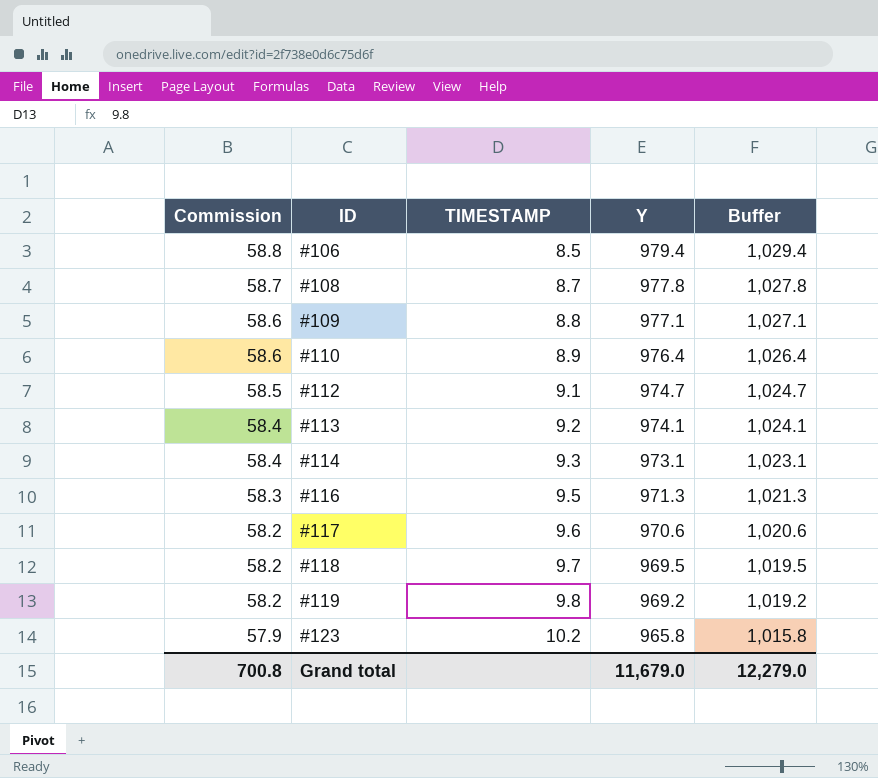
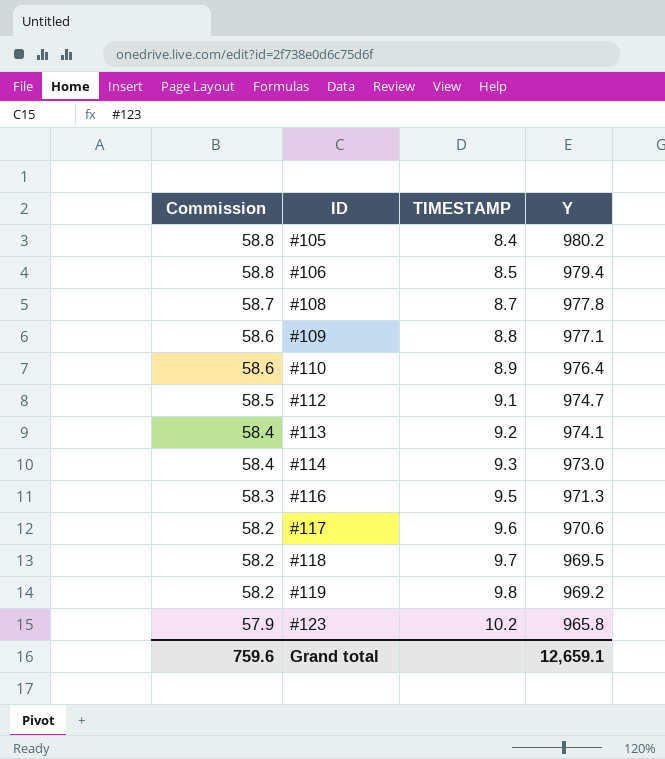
column Buffer | formula: [Y] + 50 -> none
row #105: none -> 58.8 | 8.4 | 980.2
#114 | Y: 973.1 -> 973.0
Grand total | Commission: 700.8 -> 759.6
Grand total | Y: 11,679.0 -> 12,659.1

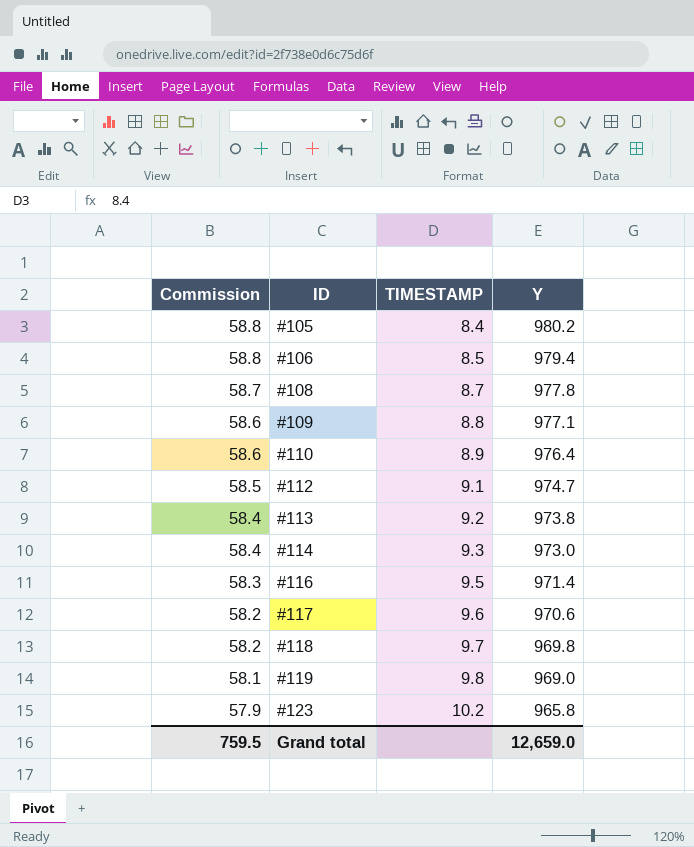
#113 | Y: 974.1 -> 973.8
#116 | Y: 971.3 -> 971.4
#118 | Y: 969.5 -> 969.8
#119 | Commission: 58.2 -> 58.1
#119 | Y: 969.2 -> 969.0
Grand total | Commission: 759.6 -> 759.5
Grand total | Y: 12,659.1 -> 12,659.0

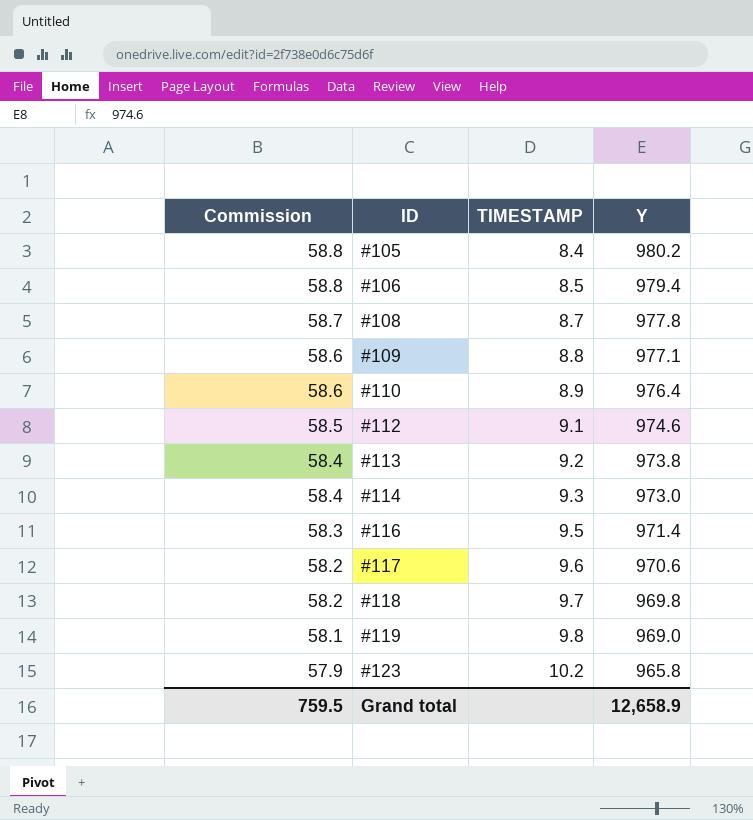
#112 | Y: 974.7 -> 974.6
Grand total | Y: 12,659.0 -> 12,658.9

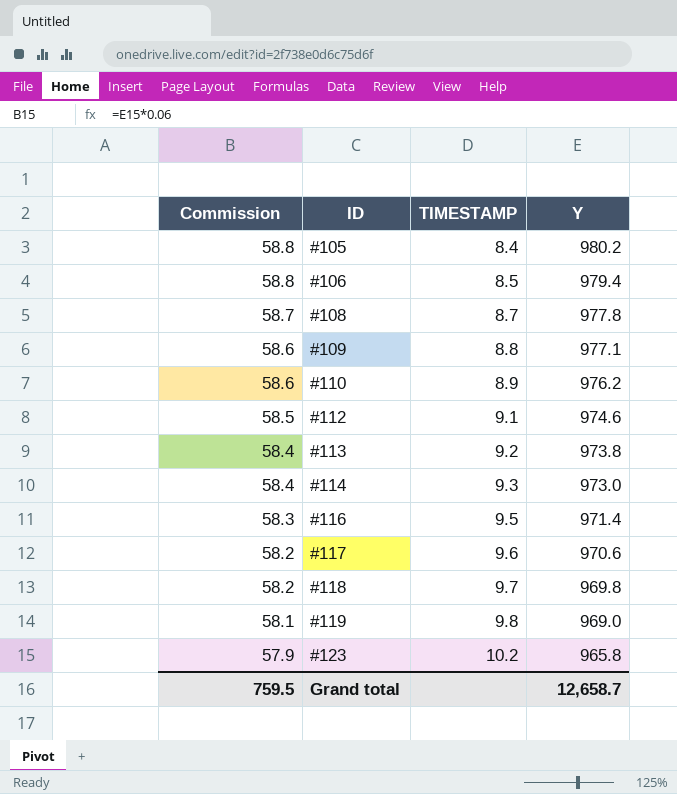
#110 | Y: 976.4 -> 976.2
Grand total | Y: 12,658.9 -> 12,658.7

